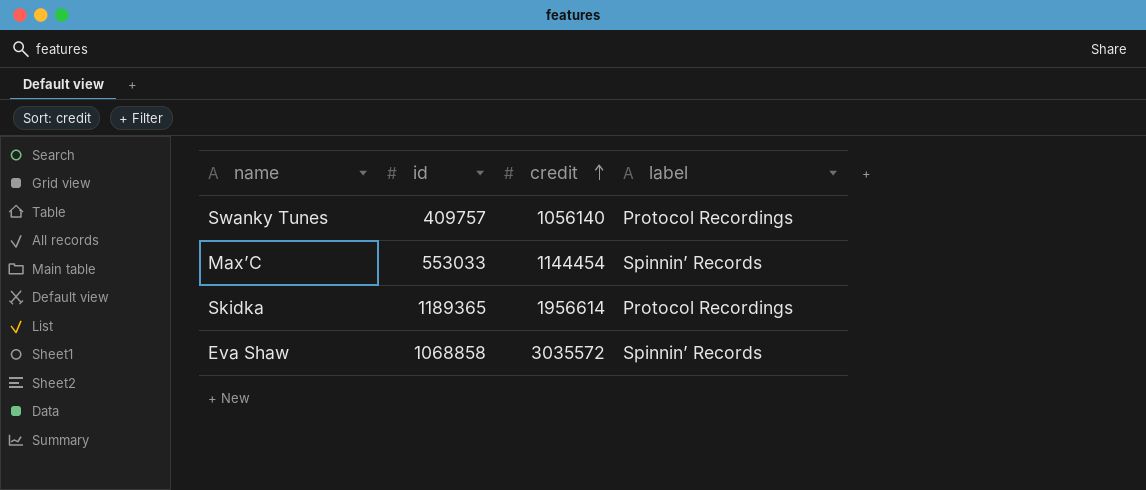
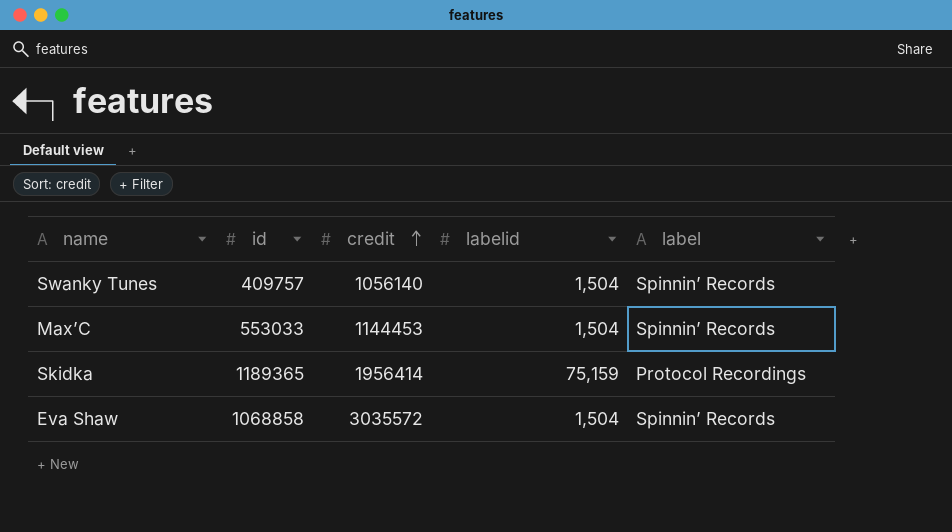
column labelid | position: none -> 4
Swanky Tunes | label: Protocol Recordings -> Spinnin’ Records
Max’C | credit: 1144454 -> 1144453
Skidka | credit: 1956614 -> 1956414

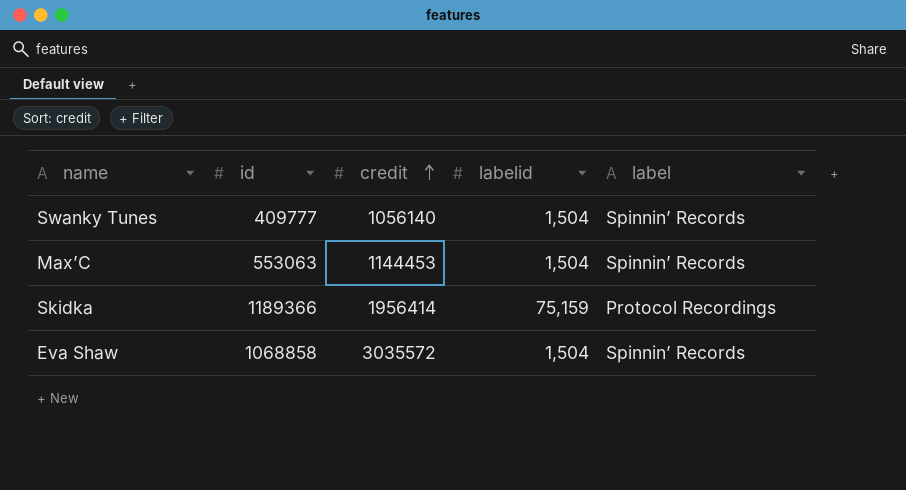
Swanky Tunes | id: 409757 -> 409777
Max’C | id: 553033 -> 553063
Skidka | id: 1189365 -> 1189366

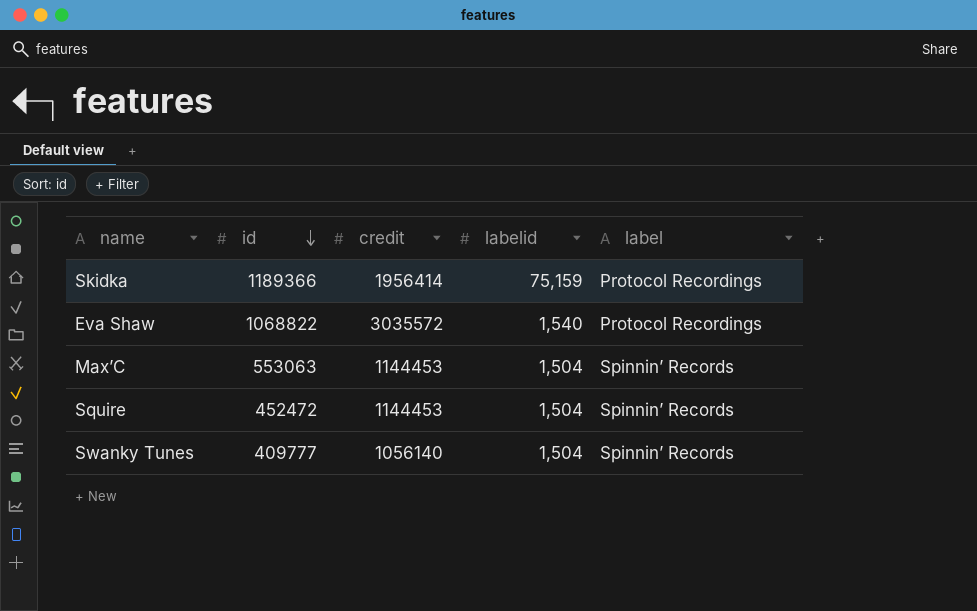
row order: credit ascending -> id descending
Eva Shaw | id: 1068858 -> 1068822
Eva Shaw | labelid: 1,504 -> 1,540
Eva Shaw | label: Spinnin’ Records -> Protocol Recordings
row Squire: none -> 452472 | 1144453 | 1,504 | Spinnin’ Records

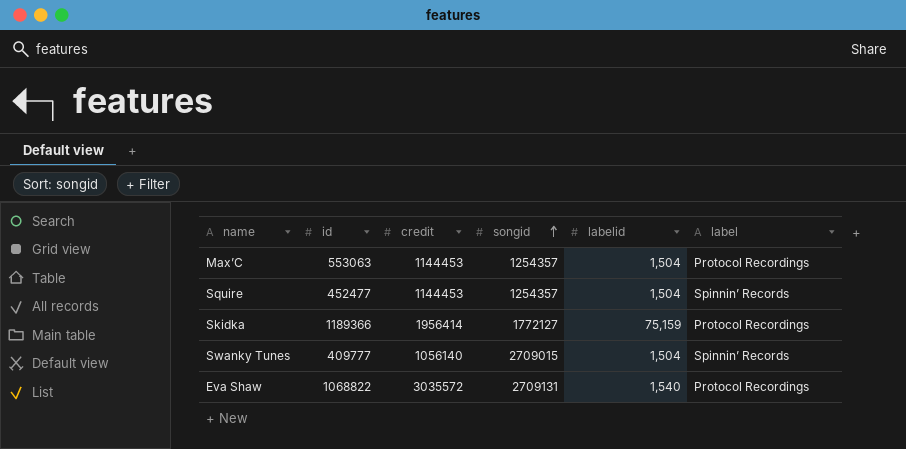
row order: id descending -> songid ascending
column songid | position: none -> 4
Max’C | label: Spinnin’ Records -> Protocol Recordings
Squire | id: 452472 -> 452477

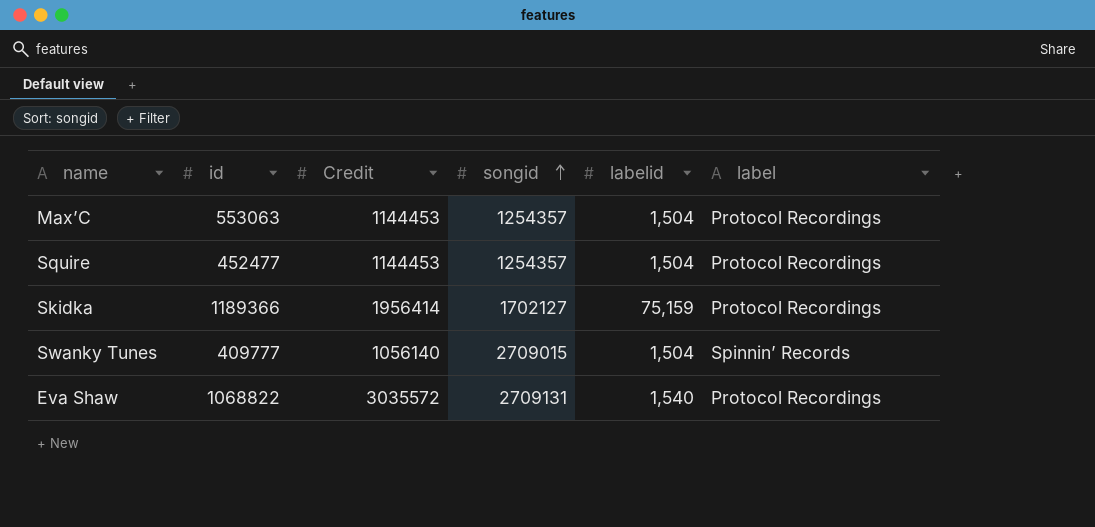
column name: credit -> Credit
Squire | label: Spinnin’ Records -> Protocol Recordings
Skidka | songid: 1772127 -> 1702127

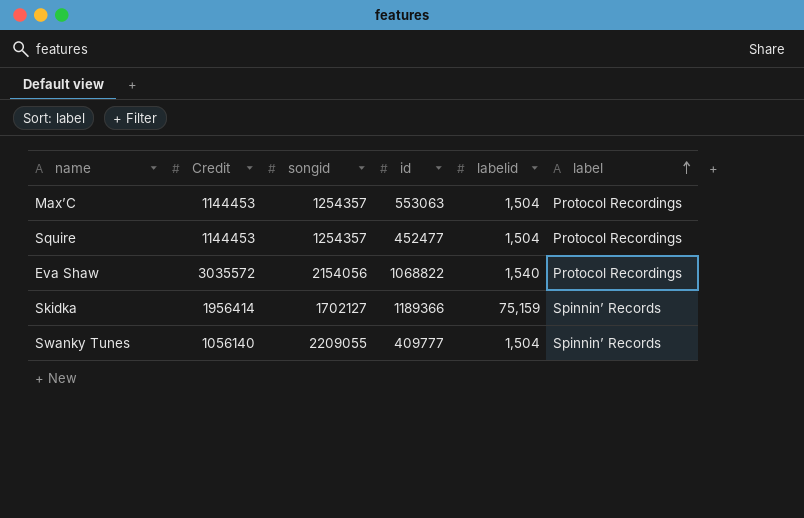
row order: songid ascending -> label ascending
column id | position: 2 -> 4
Eva Shaw | songid: 2709131 -> 2154056
Skidka | label: Protocol Recordings -> Spinnin’ Records
Swanky Tunes | songid: 2709015 -> 2209055

